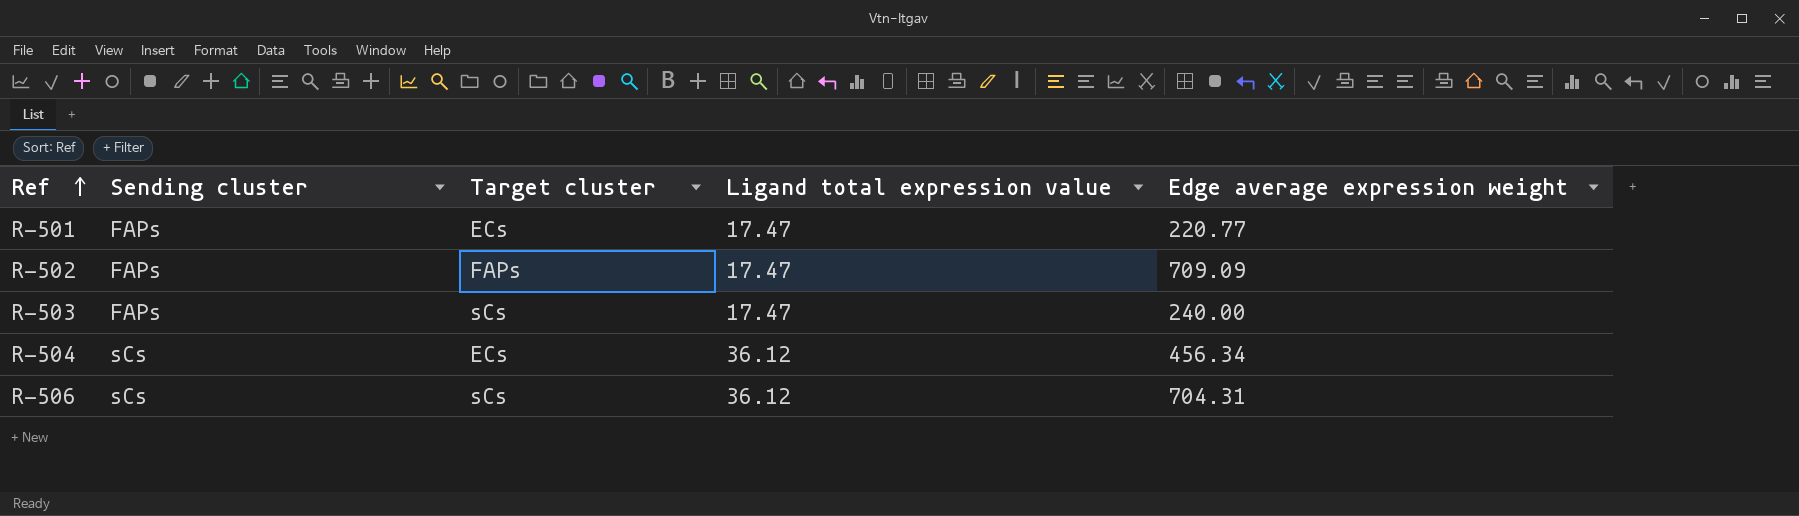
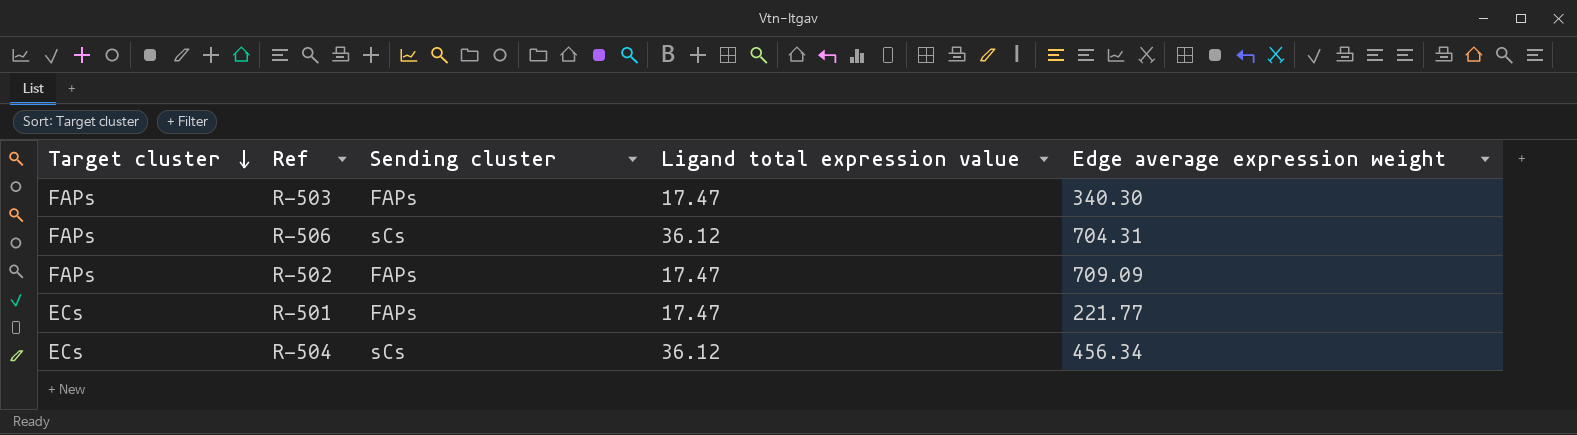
row order: Ref ascending -> Target cluster descending
column Target cluster | position: 3 -> 1
R-503 | Target cluster: sCs -> FAPs
R-503 | Edge average expression weight: 240.00 -> 340.30
R-506 | Target cluster: sCs -> FAPs
R-501 | Edge average expression weight: 220.77 -> 221.77

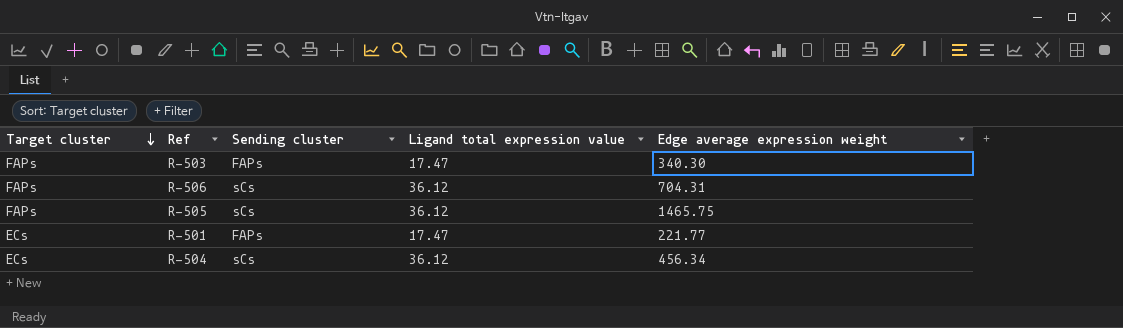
row R-502: FAPs | FAPs | 17.47 | 709.09 -> none
row R-505: none -> FAPs | sCs | 36.12 | 1465.75

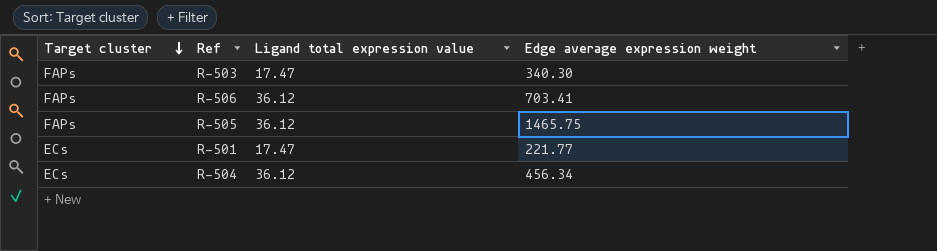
column Sending cluster | position: 3 -> none
R-506 | Edge average expression weight: 704.31 -> 703.41

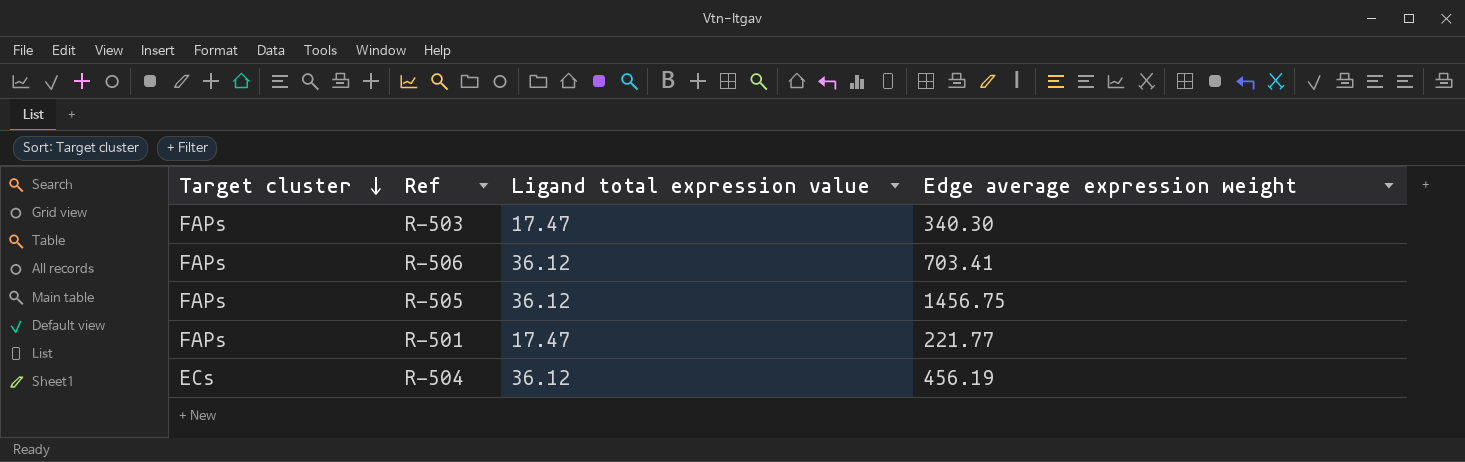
R-505 | Edge average expression weight: 1465.75 -> 1456.75
R-501 | Target cluster: ECs -> FAPs
R-504 | Edge average expression weight: 456.34 -> 456.19

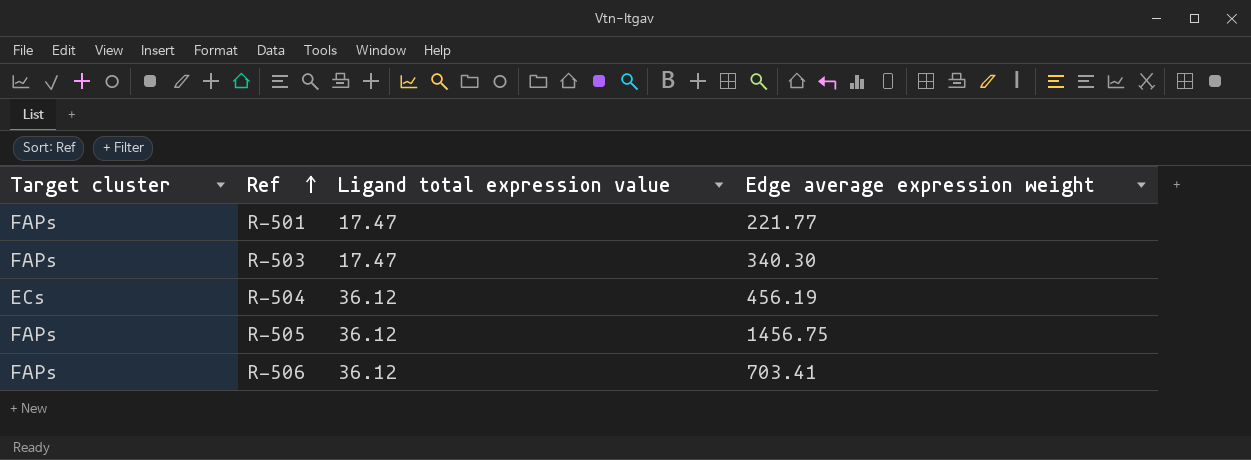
row order: Target cluster descending -> Ref ascending

